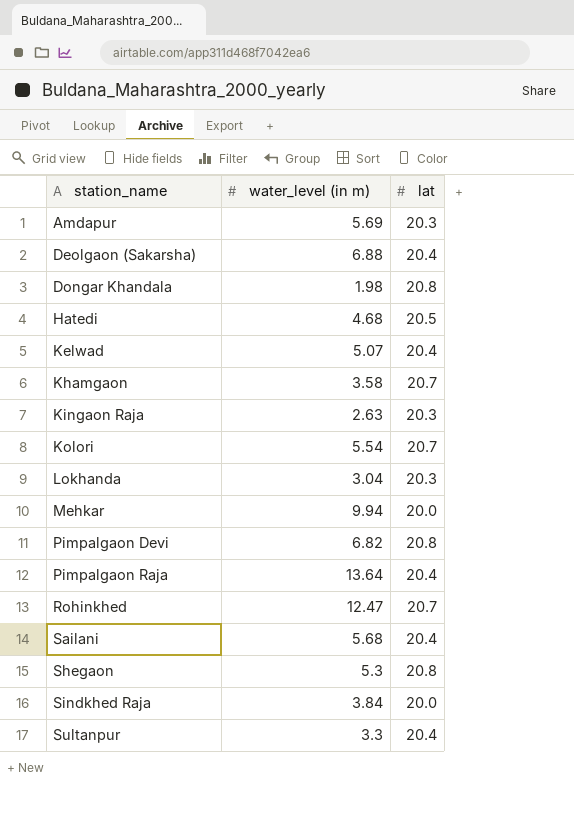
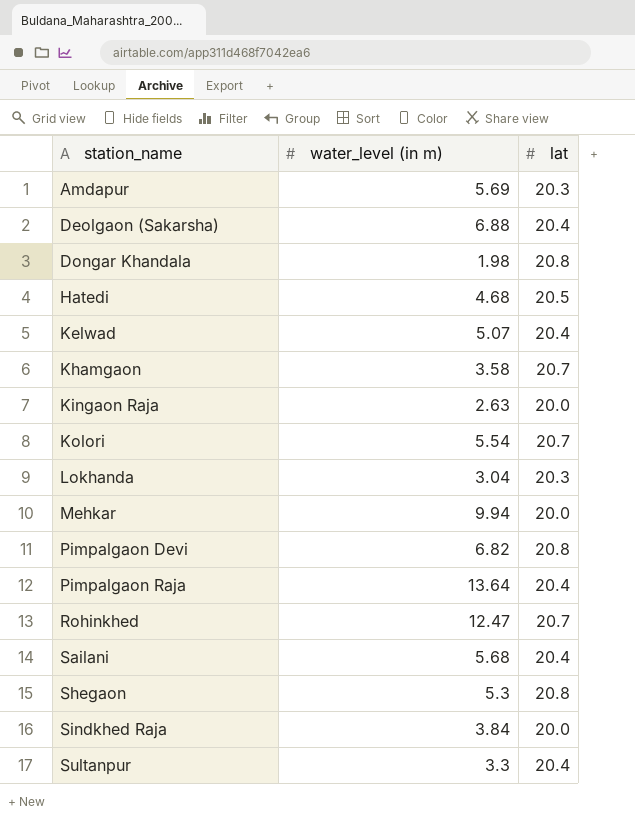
Kingaon Raja | lat: 20.3 -> 20.0

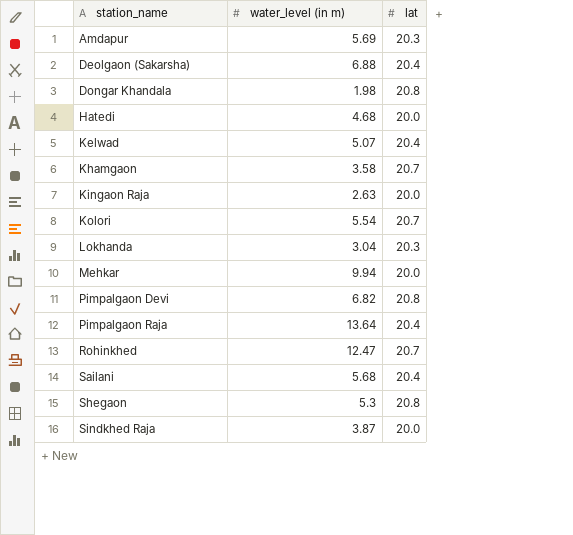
row Sultanpur: 3.3 | 20.4 -> none
Hatedi | lat: 20.5 -> 20.0
Sindkhed Raja | water_level (in m): 3.84 -> 3.87

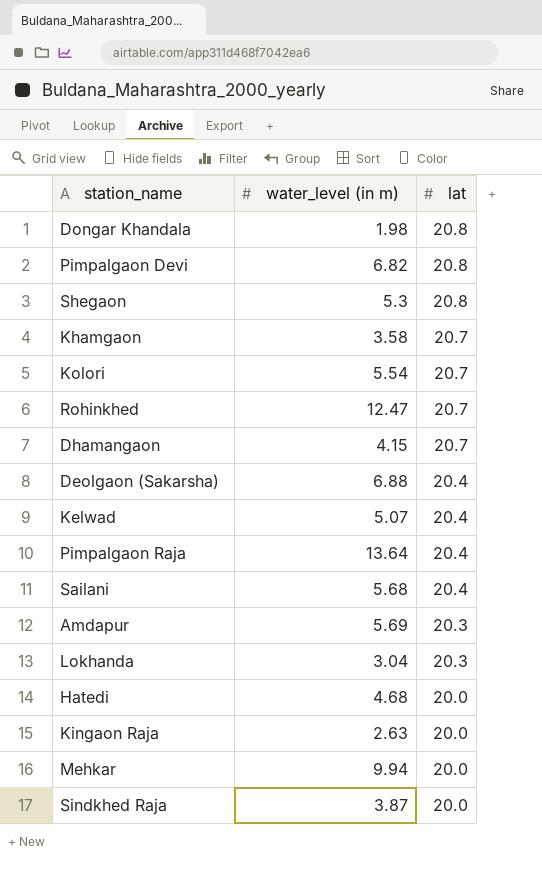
row order: station_name ascending -> lat descending
row Dhamangaon: none -> 4.15 | 20.7

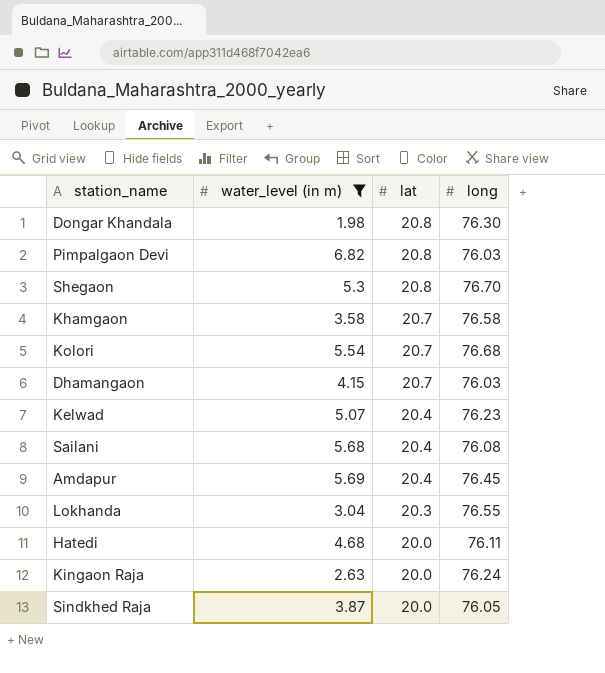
filter: none -> water_level (in m) <= 6.82
column long | position: none -> 4
Amdapur | lat: 20.3 -> 20.4

